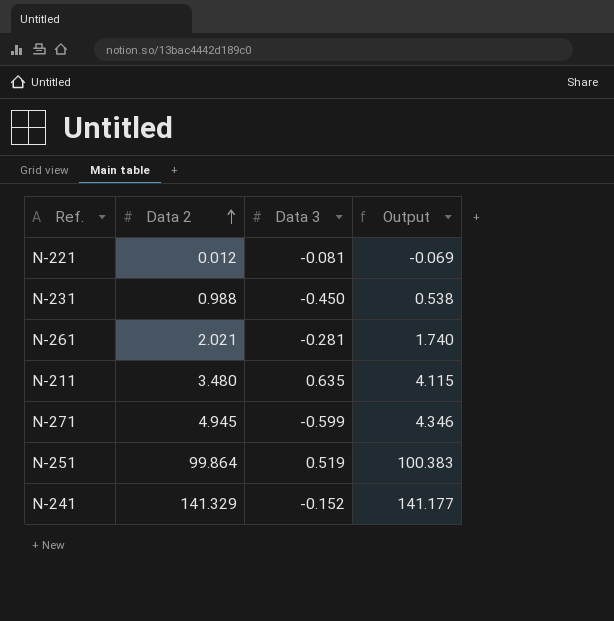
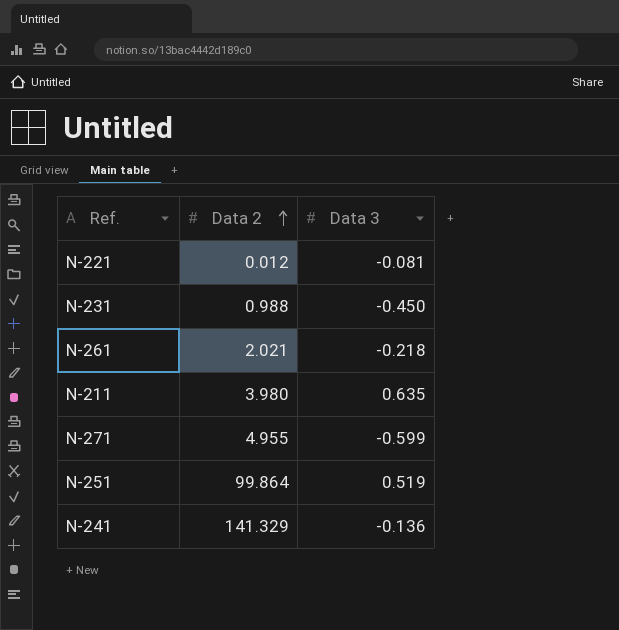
column Output | formula: [Data 2] + [Data 3] -> none
N-261 | Data 3: -0.281 -> -0.218
N-211 | Data 2: 3.480 -> 3.980
N-271 | Data 2: 4.945 -> 4.955
N-241 | Data 3: -0.152 -> -0.136

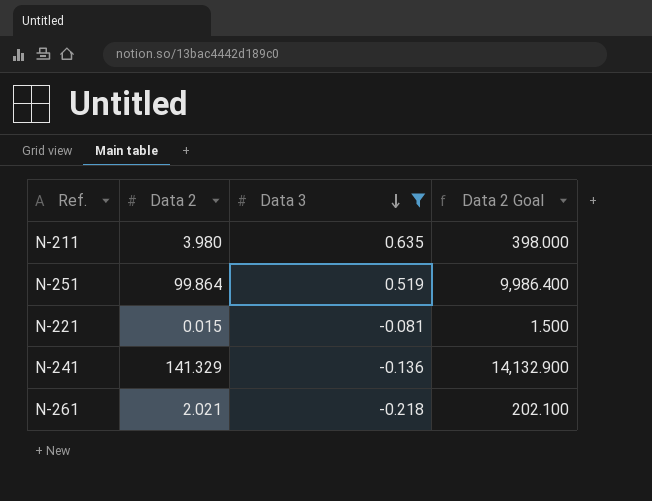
filter: none -> Data 3 >= -0.218
row order: Data 2 ascending -> Data 3 descending
column Data 2 Goal | formula: none -> [Data 2] * 100
N-221 | Data 2: 0.012 -> 0.015

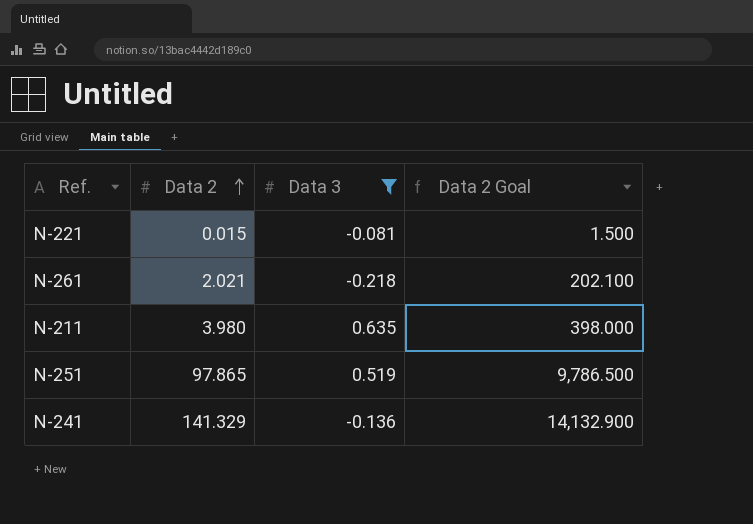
row order: Data 3 descending -> Data 2 ascending
N-251 | Data 2: 99.864 -> 97.865
N-251 | Data 2 Goal: 9,986.400 -> 9,786.500

